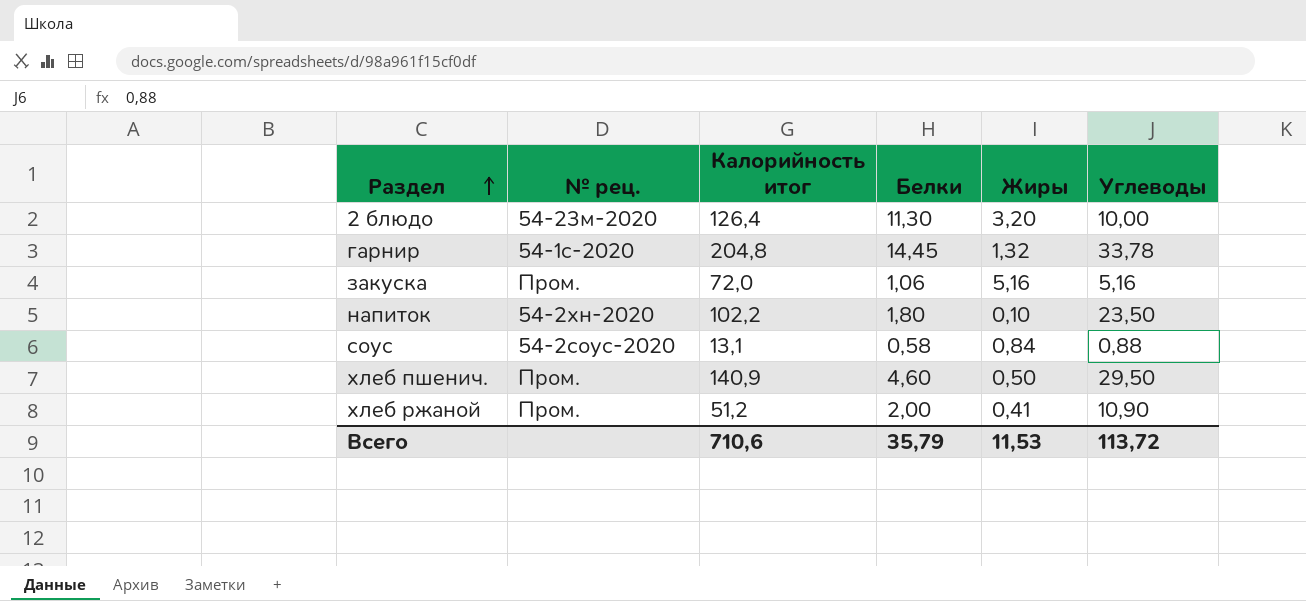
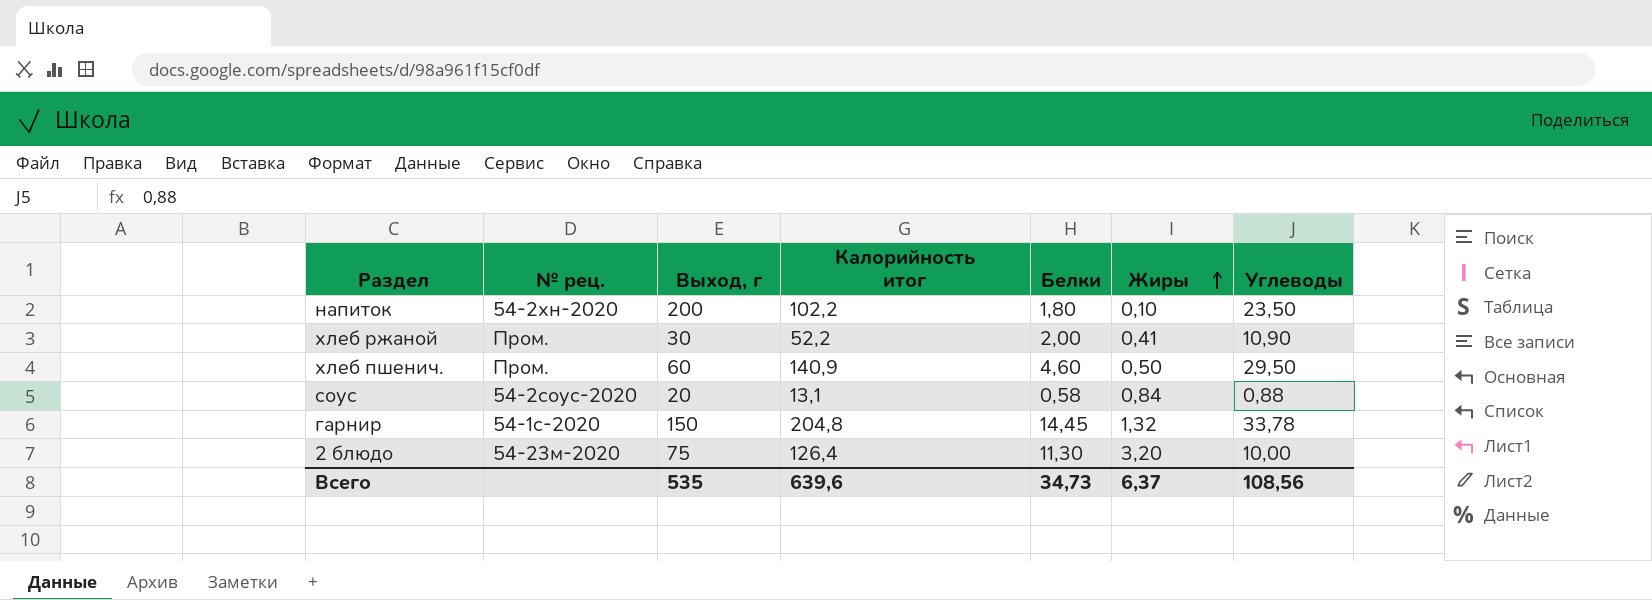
row order: Раздел ascending -> Жиры ascending
column Выход, г | position: none -> 3
row закуска: Пром. | 72,0 | 1,06 | 5,16 | 5,16 -> none
хлеб ржаной | Калорийность итог: 51,2 -> 52,2
Всего | Калорийность итог: 710,6 -> 639,6
Всего | Белки: 35,79 -> 34,73
Всего | Жиры: 11,53 -> 6,37
Всего | Углеводы: 113,72 -> 108,56

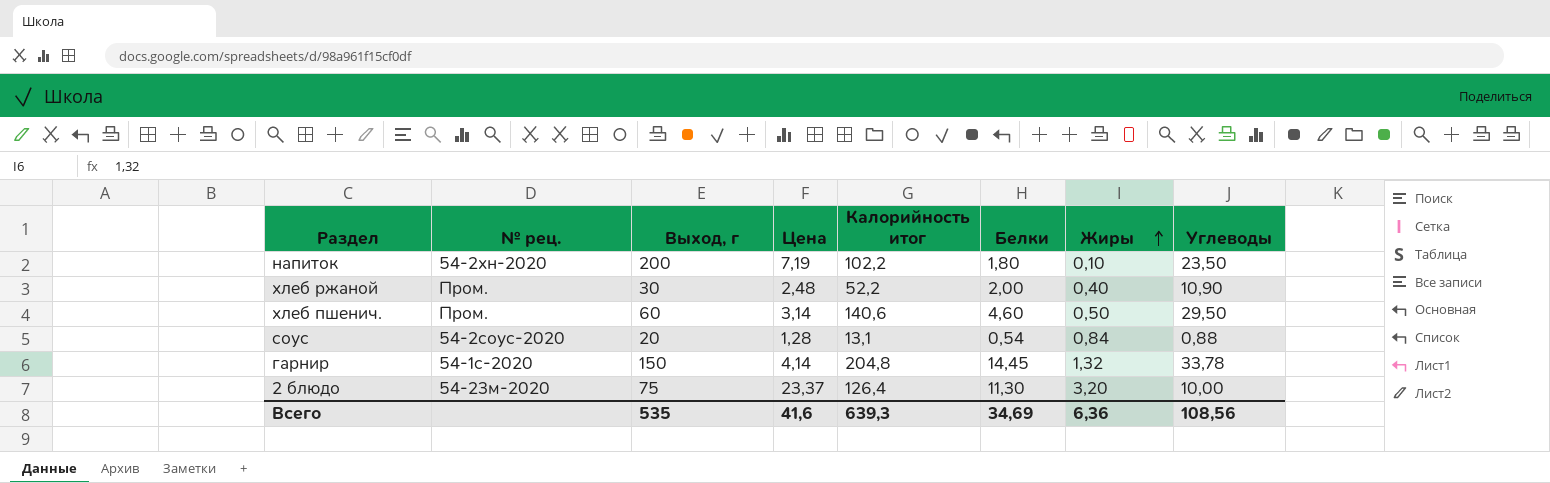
column Цена | position: none -> 4
хлеб ржаной | Жиры: 0,41 -> 0,40
хлеб пшенич. | Калорийность итог: 140,9 -> 140,6
соус | Белки: 0,58 -> 0,54
Всего | Калорийность итог: 639,6 -> 639,3
Всего | Белки: 34,73 -> 34,69
Всего | Жиры: 6,37 -> 6,36

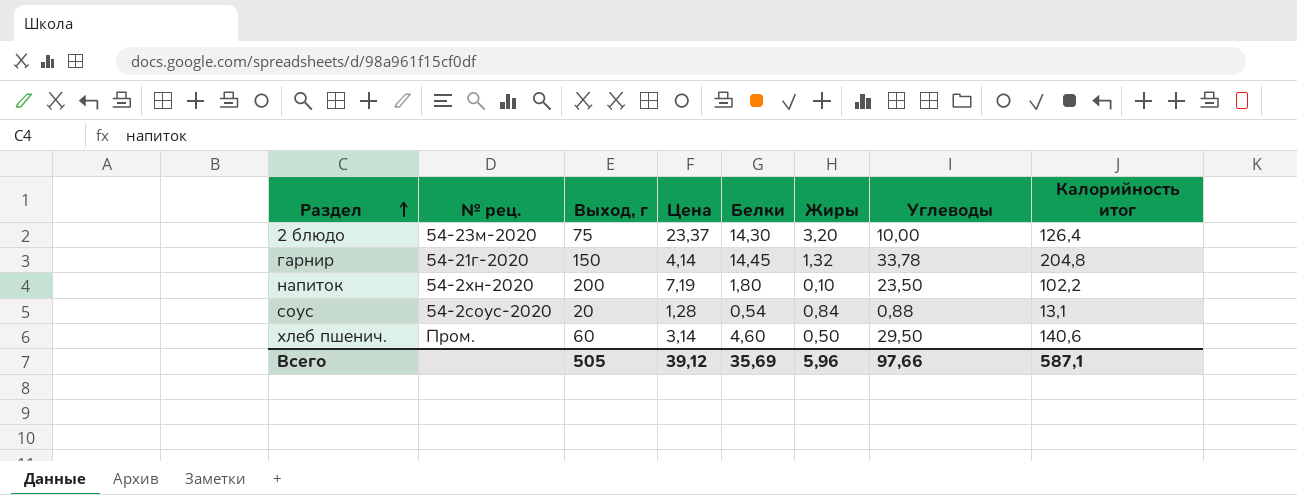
row order: Жиры ascending -> Раздел ascending
column Калорийность итог | position: 5 -> 8
row хлеб ржаной: Пром. | 30 | 2,48 | 52,2 | 2,00 | 0,40 | 10,90 -> none
2 блюдо | Белки: 11,30 -> 14,30
гарнир | № рец.: 54-1с-2020 -> 54-21г-2020
Всего | Выход, г: 535 -> 505
Всего | Цена: 41,6 -> 39,12
Всего | Белки: 34,69 -> 35,69
Всего | Жиры: 6,36 -> 5,96
Всего | Углеводы: 108,56 -> 97,66
Всего | Калорийность итог: 639,3 -> 587,1

